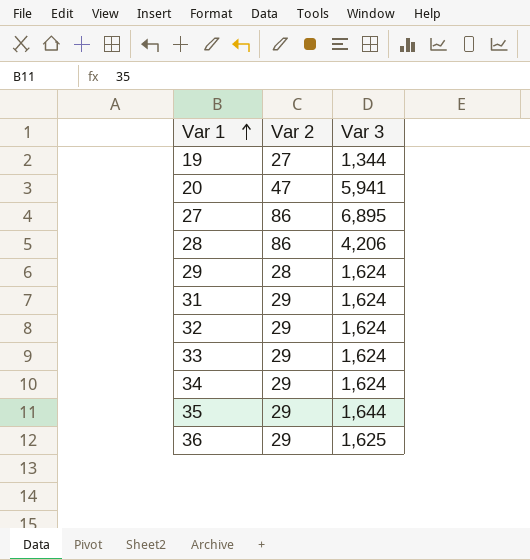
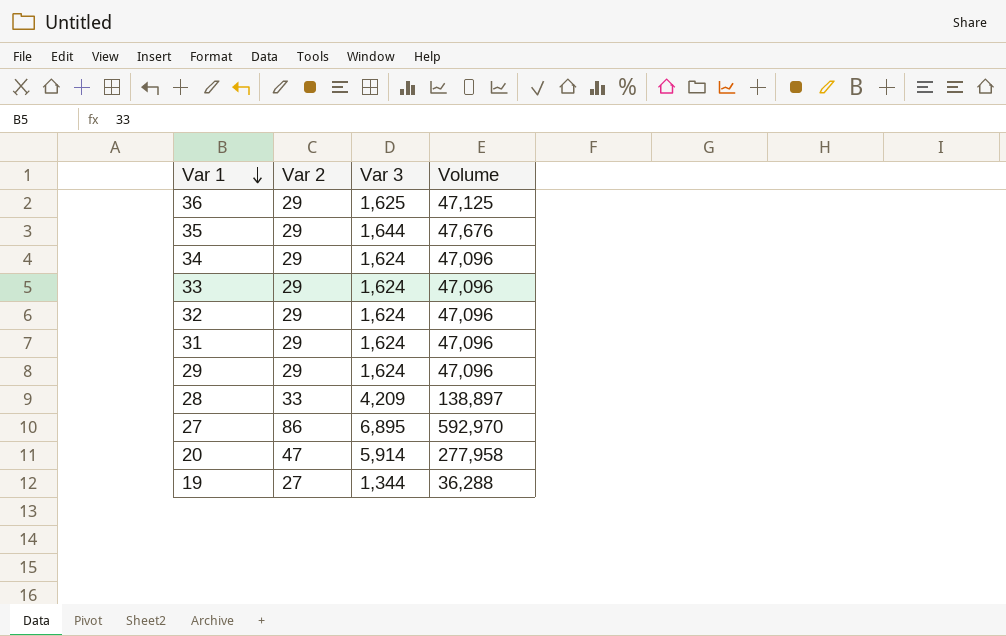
row order: Var 1 ascending -> Var 1 descending
column Volume | formula: none -> [Var 2] * [Var 3]
29 | Var 2: 28 -> 29
28 | Var 2: 86 -> 33
28 | Var 3: 4,206 -> 4,209
20 | Var 3: 5,941 -> 5,914

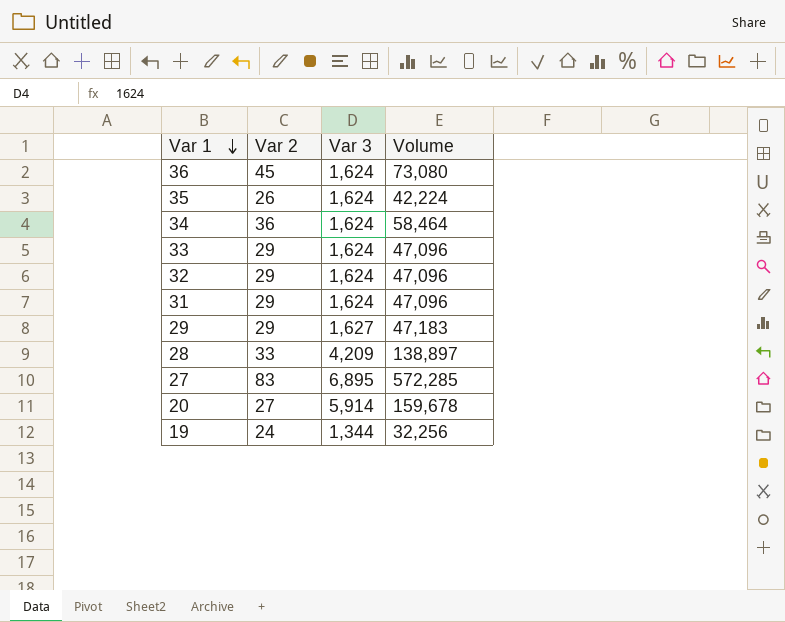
36 | Var 2: 29 -> 45
36 | Var 3: 1,625 -> 1,624
36 | Volume: 47,125 -> 73,080
35 | Var 2: 29 -> 26
35 | Var 3: 1,644 -> 1,624
35 | Volume: 47,676 -> 42,224
34 | Var 2: 29 -> 36
34 | Volume: 47,096 -> 58,464
29 | Var 3: 1,624 -> 1,627
29 | Volume: 47,096 -> 47,183
27 | Var 2: 86 -> 83
27 | Volume: 592,970 -> 572,285
20 | Var 2: 47 -> 27
20 | Volume: 277,958 -> 159,678
19 | Var 2: 27 -> 24
19 | Volume: 36,288 -> 32,256

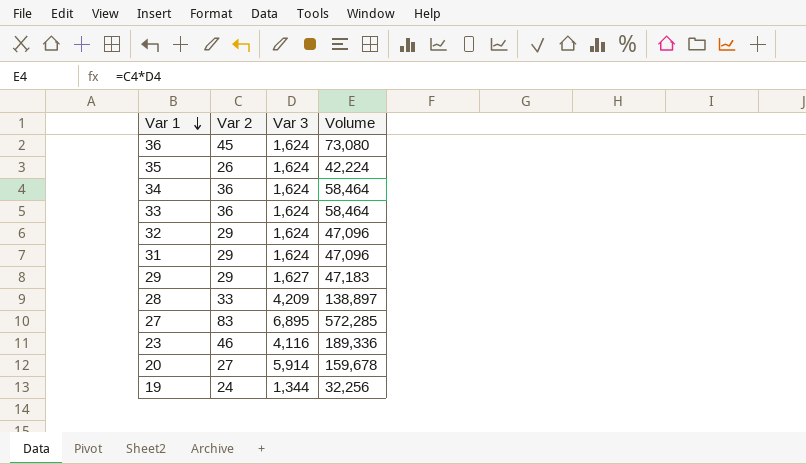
33 | Var 2: 29 -> 36
33 | Volume: 47,096 -> 58,464
row 23: none -> 46 | 4,116 | 189,336

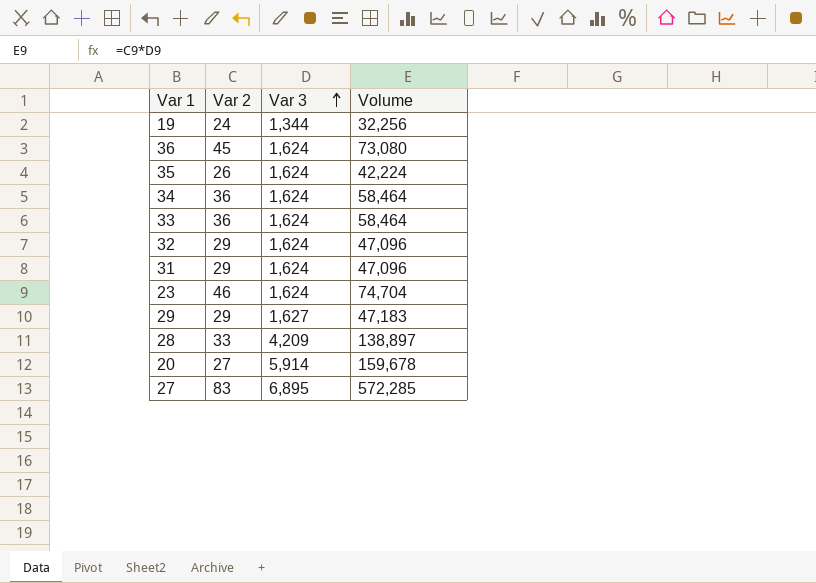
row order: Var 1 descending -> Var 3 ascending
23 | Var 3: 4,116 -> 1,624
23 | Volume: 189,336 -> 74,704

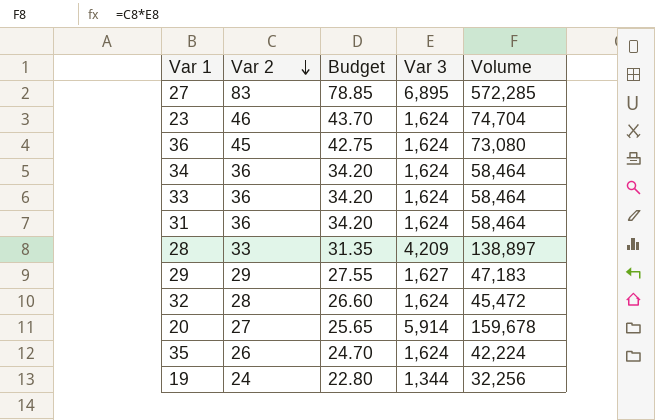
row order: Var 3 ascending -> Var 2 descending
column Budget | formula: none -> [Var 2] * 0.95
31 | Var 2: 29 -> 36
31 | Volume: 47,096 -> 58,464
32 | Var 2: 29 -> 28
32 | Volume: 47,096 -> 45,472

